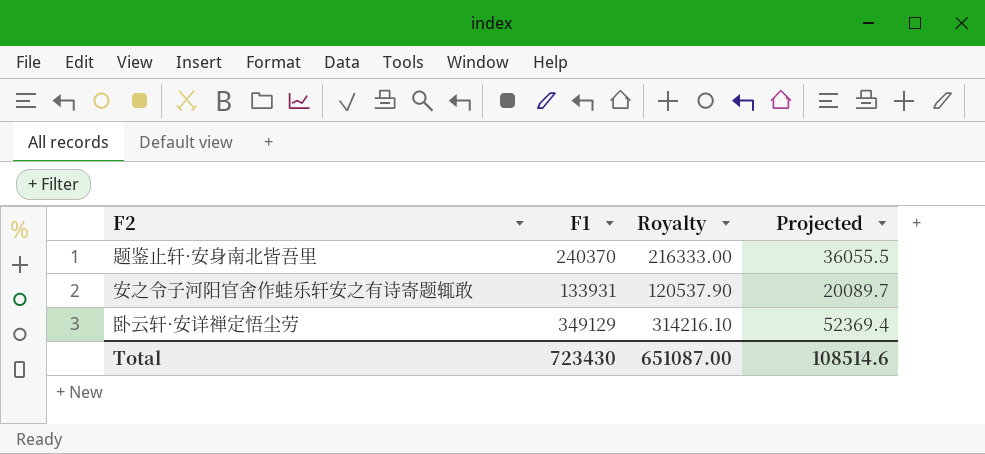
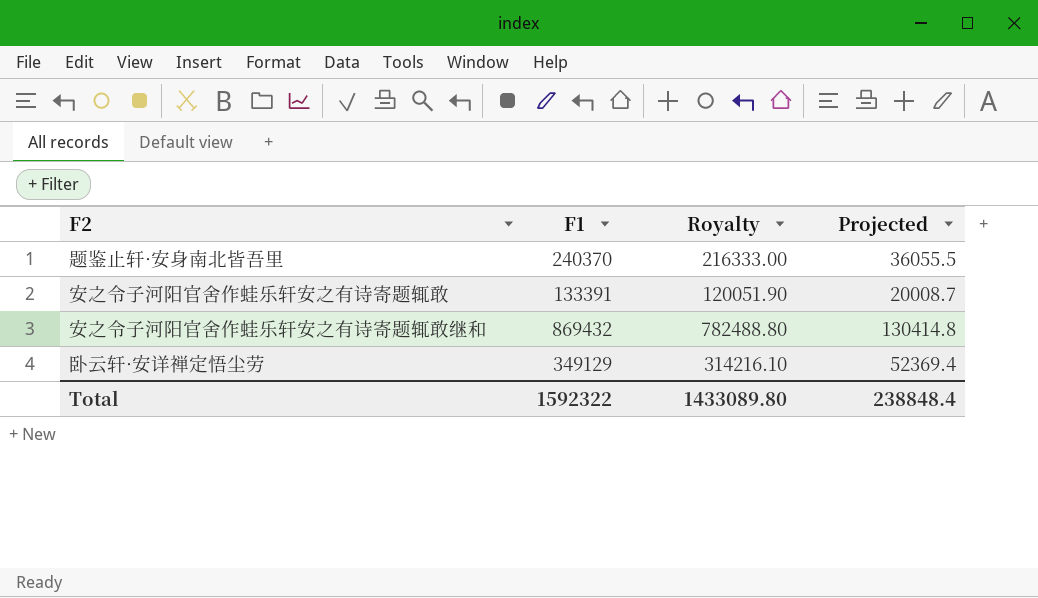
安之令子河阳官舍作蛙乐轩安之有诗寄题辄敢 | F1: 133931 -> 133391
安之令子河阳官舍作蛙乐轩安之有诗寄题辄敢 | Royalty: 120537.90 -> 120051.90
安之令子河阳官舍作蛙乐轩安之有诗寄题辄敢 | Projected: 20089.7 -> 20008.7
row 安之令子河阳官舍作蛙乐轩安之有诗寄题辄敢继和: none -> 869432 | 782488.80 | 130414.8
Total | F1: 723430 -> 1592322
Total | Royalty: 651087.00 -> 1433089.80
Total | Projected: 108514.6 -> 238848.4

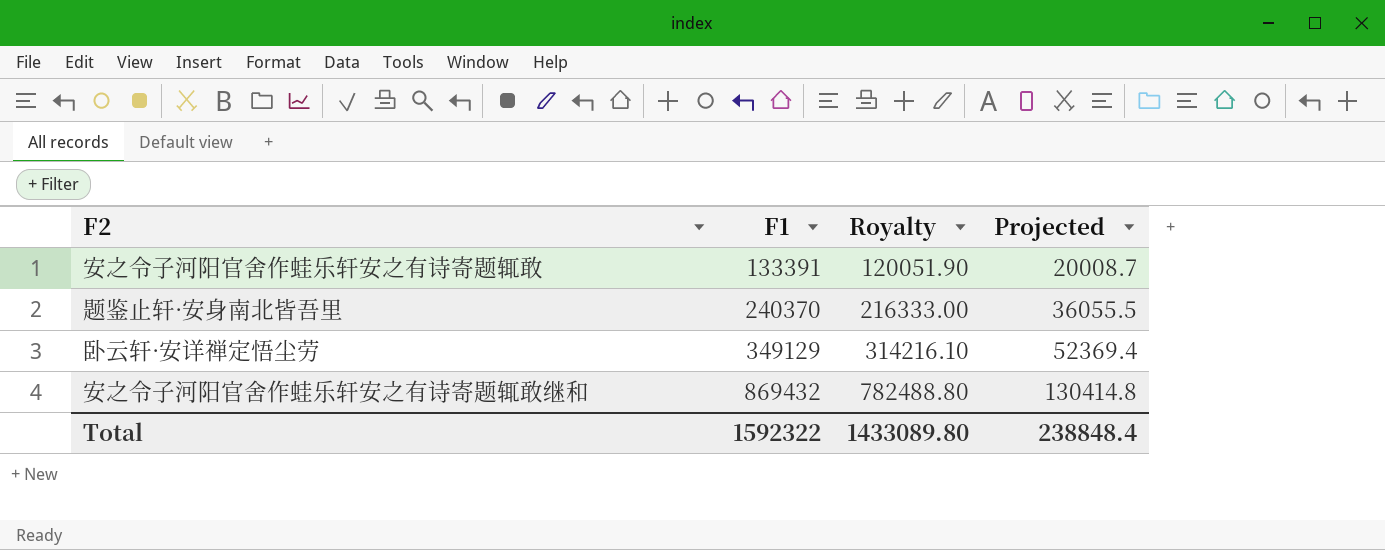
row order: none -> F1 ascending

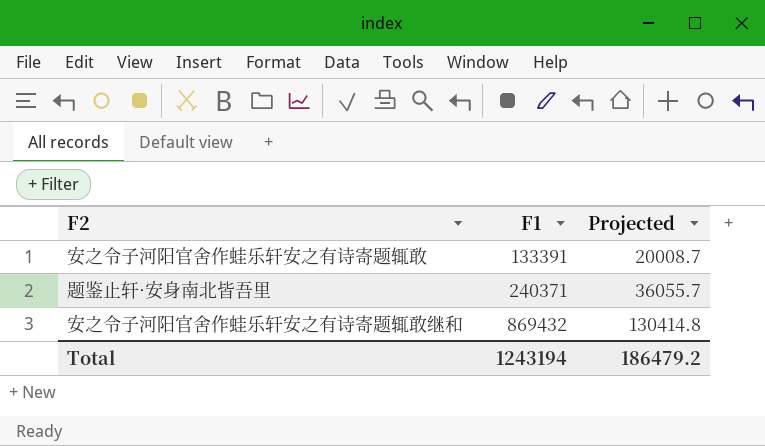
column Royalty | formula: [F1] * 0.9 -> none
row 卧云轩·安详禅定悟尘劳: 349129 | 314216.10 | 52369.4 -> none
题鉴止轩·安身南北皆吾里 | F1: 240370 -> 240371
题鉴止轩·安身南北皆吾里 | Projected: 36055.5 -> 36055.7
Total | F1: 1592322 -> 1243194
Total | Projected: 238848.4 -> 186479.2

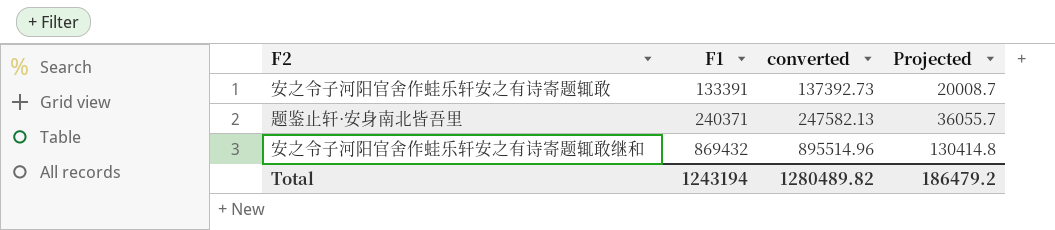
column converted | formula: none -> [F1] * 1.03

